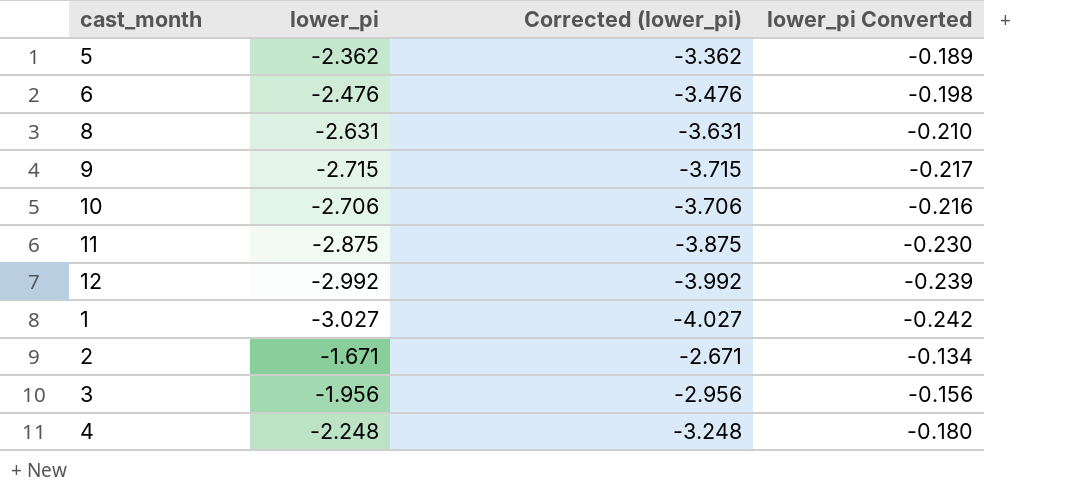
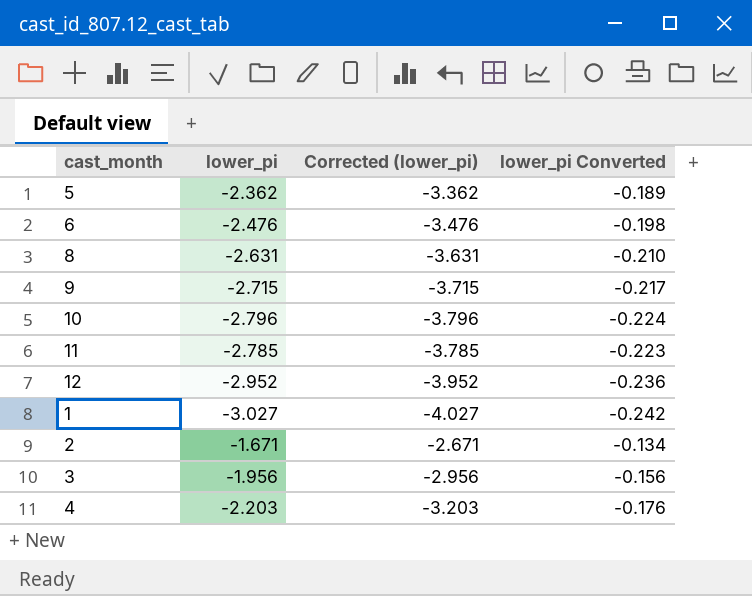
10 | lower_pi: -2.706 -> -2.796
10 | Corrected (lower_pi): -3.706 -> -3.796
10 | lower_pi Converted: -0.216 -> -0.224
11 | lower_pi: -2.875 -> -2.785
11 | Corrected (lower_pi): -3.875 -> -3.785
11 | lower_pi Converted: -0.230 -> -0.223
12 | lower_pi: -2.992 -> -2.952
12 | Corrected (lower_pi): -3.992 -> -3.952
12 | lower_pi Converted: -0.239 -> -0.236
4 | lower_pi: -2.248 -> -2.203
4 | Corrected (lower_pi): -3.248 -> -3.203
4 | lower_pi Converted: -0.180 -> -0.176

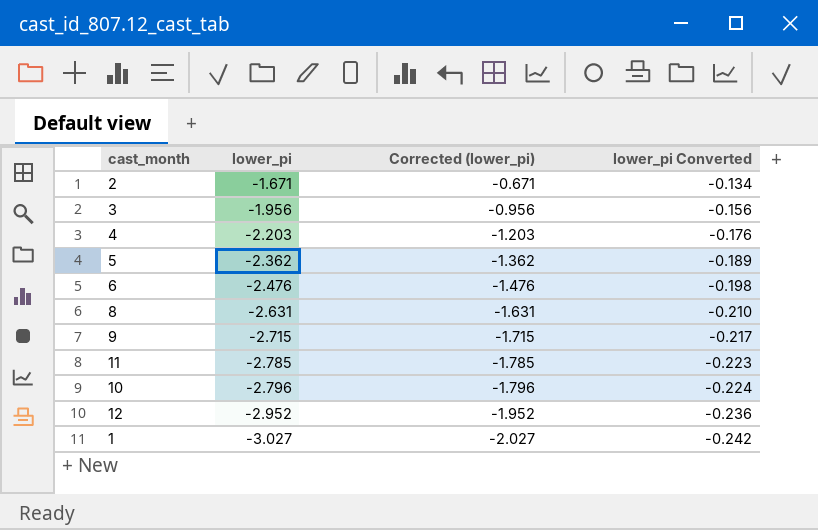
row order: none -> lower_pi descending
column Corrected (lower_pi) | formula: [lower_pi] - 1 -> [lower_pi] + 1

